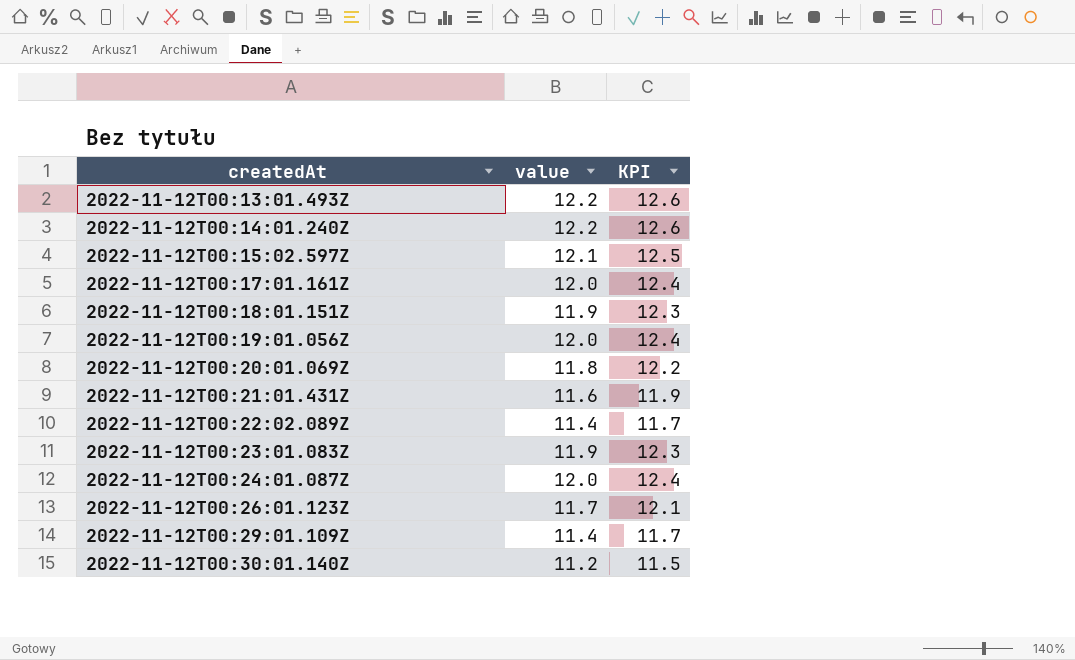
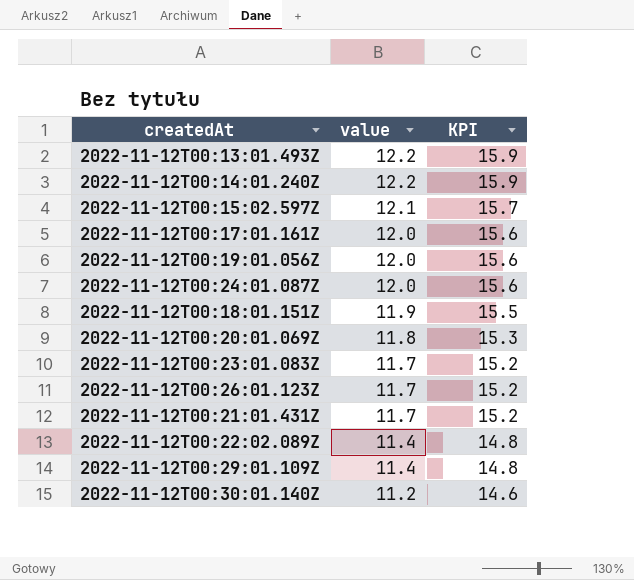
row order: createdAt ascending -> value descending
column KPI | formula: [value] * 1.03 -> [value] * 1.3
2022-11-12T00:23:01.083Z | value: 11.9 -> 11.7
2022-11-12T00:21:01.431Z | value: 11.6 -> 11.7

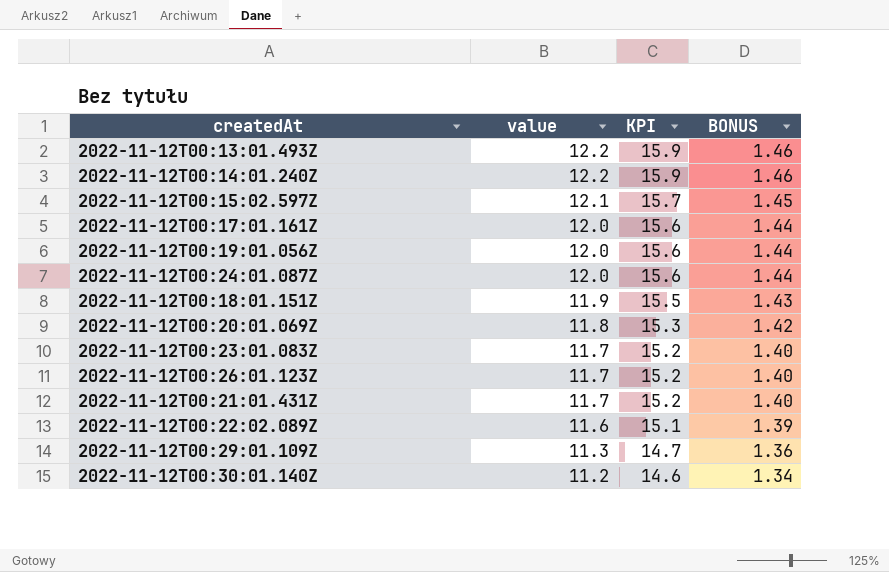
column BONUS | formula: none -> [value] * 0.12
2022-11-12T00:22:02.089Z | value: 11.4 -> 11.6
2022-11-12T00:22:02.089Z | KPI: 14.8 -> 15.1
2022-11-12T00:29:01.109Z | value: 11.4 -> 11.3
2022-11-12T00:29:01.109Z | KPI: 14.8 -> 14.7

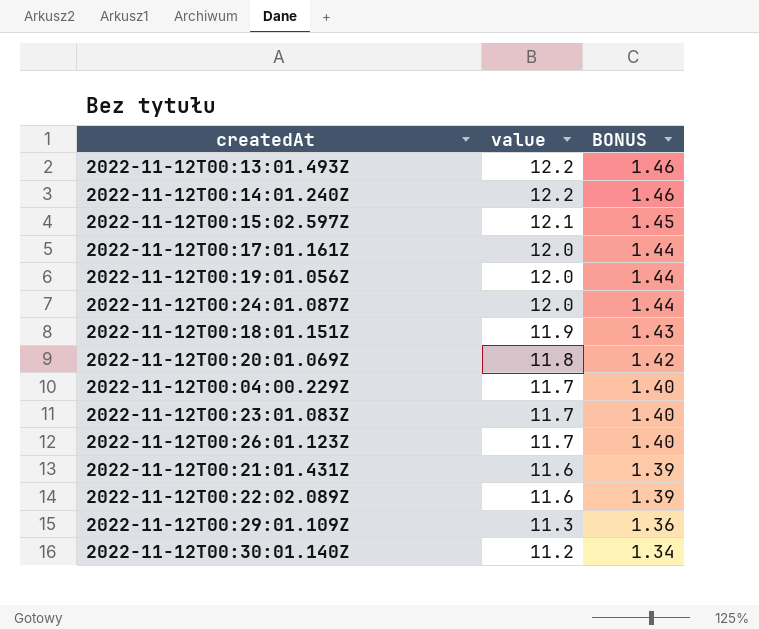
column KPI | formula: [value] * 1.3 -> none
row 2022-11-12T00:04:00.229Z: none -> 11.7 | 1.40
2022-11-12T00:21:01.431Z | value: 11.7 -> 11.6
2022-11-12T00:21:01.431Z | BONUS: 1.40 -> 1.39

